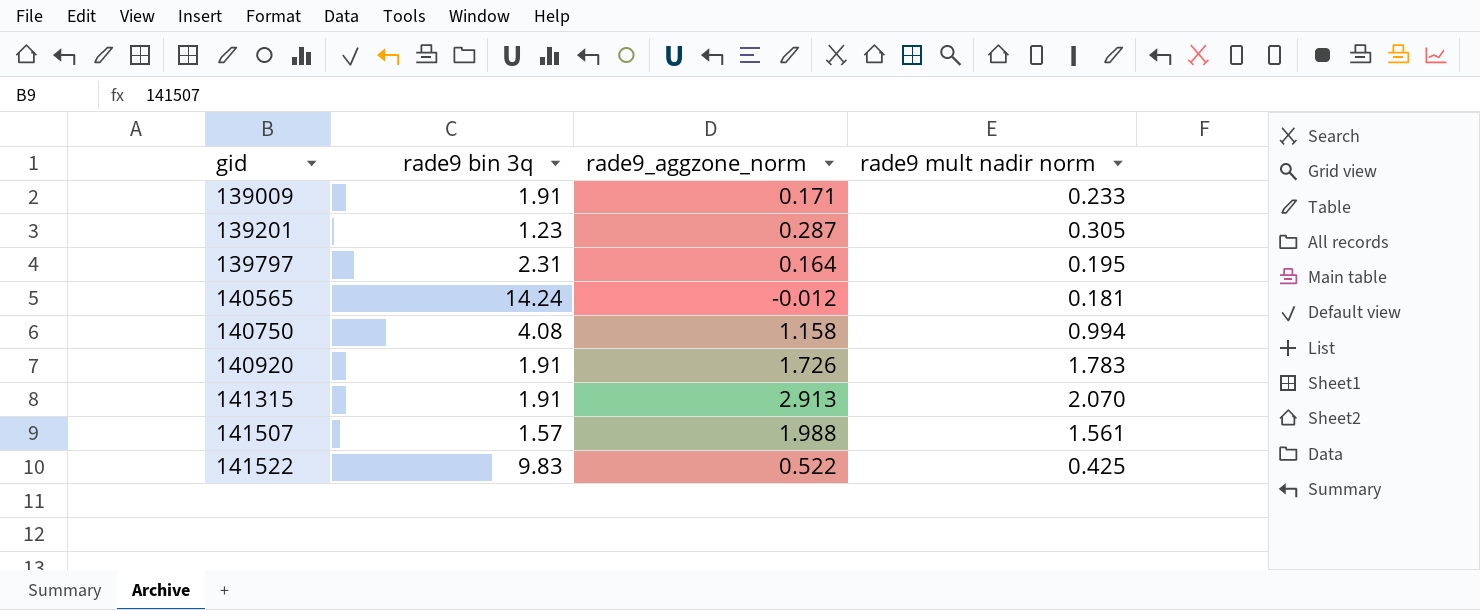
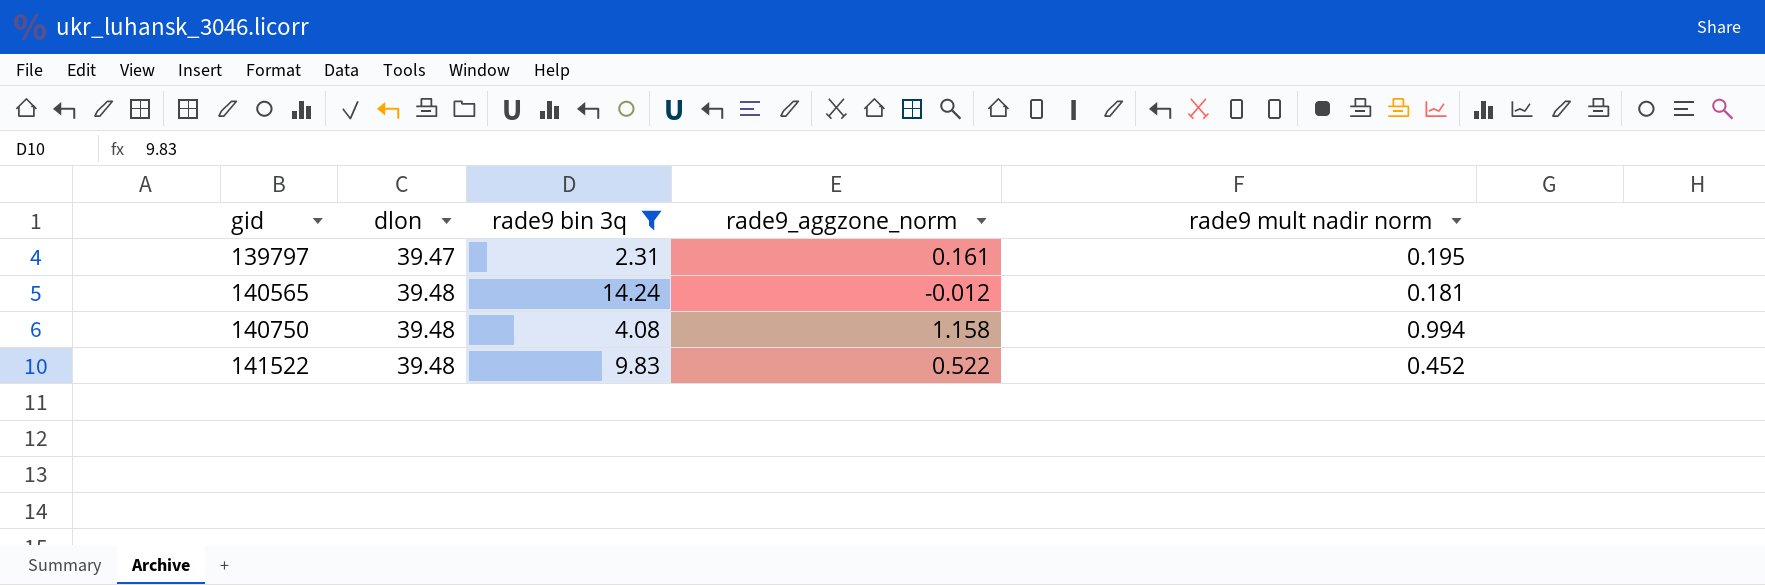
filter: none -> rade9 bin 3q >= 2.31
column dlon | position: none -> 2
139797 | rade9_aggzone_norm: 0.164 -> 0.161
141522 | rade9 mult nadir norm: 0.425 -> 0.452

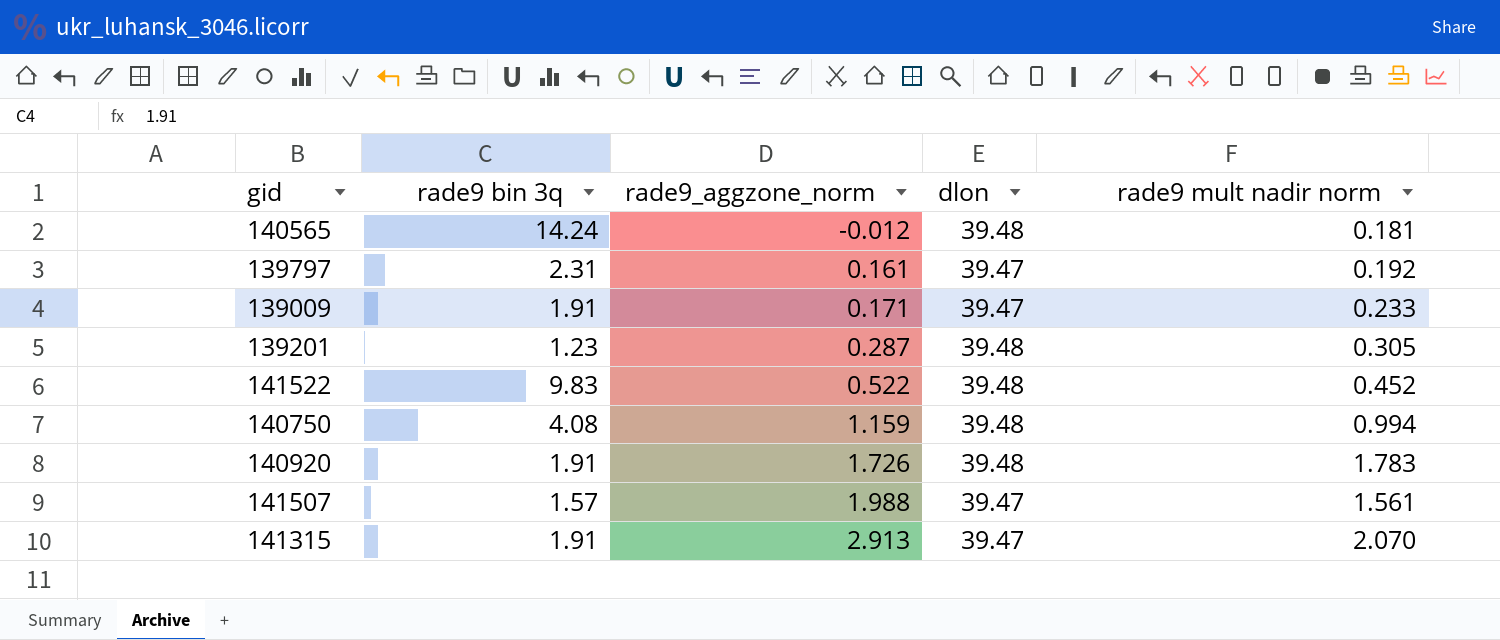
filter: rade9 bin 3q >= 2.31 -> none
row order: gid ascending -> rade9_aggzone_norm ascending
column dlon | position: 2 -> 4
139797 | rade9 mult nadir norm: 0.195 -> 0.192
140750 | rade9_aggzone_norm: 1.158 -> 1.159

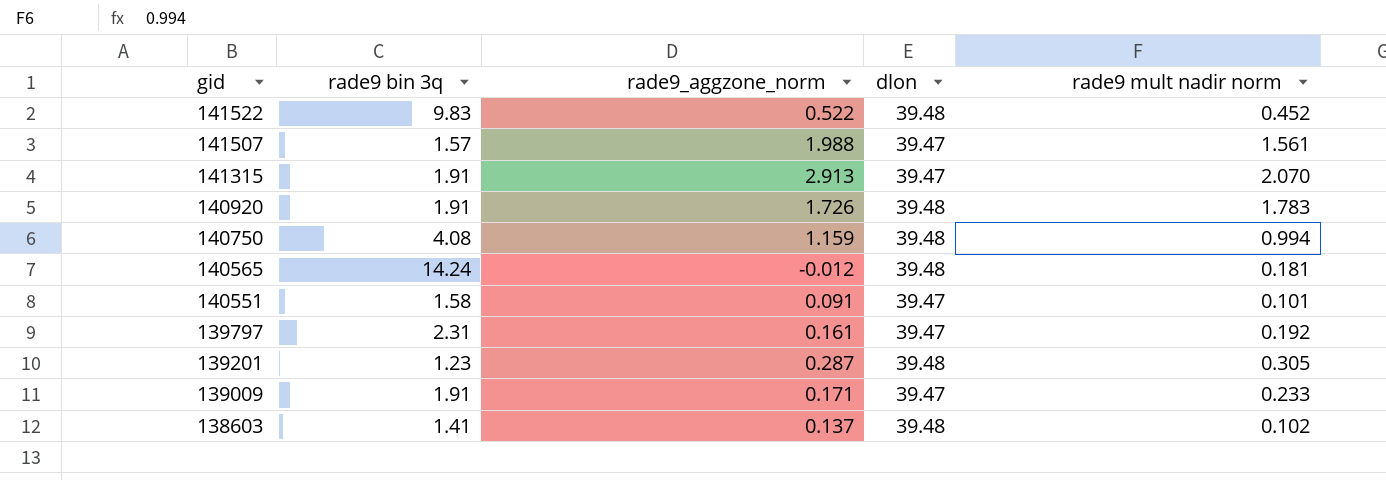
row order: rade9_aggzone_norm ascending -> gid descending
row 140551: none -> 1.58 | 0.091 | 39.47 | 0.101
row 138603: none -> 1.41 | 0.137 | 39.48 | 0.102

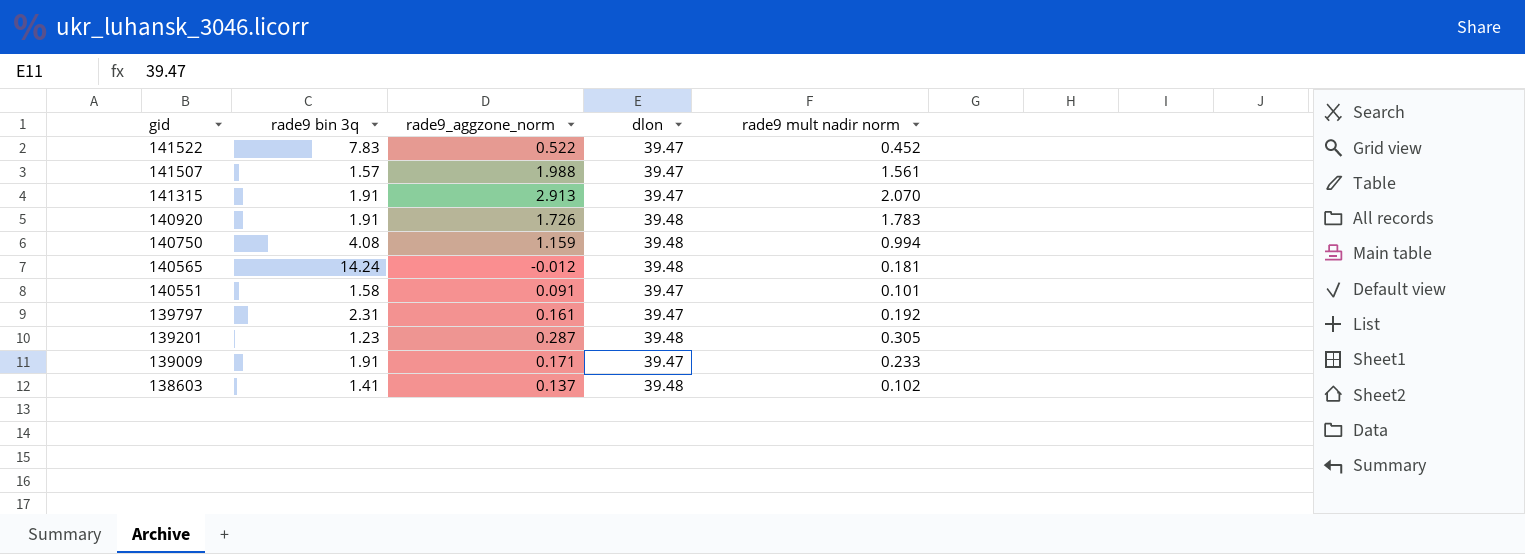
141522 | rade9 bin 3q: 9.83 -> 7.83
141522 | dlon: 39.48 -> 39.47

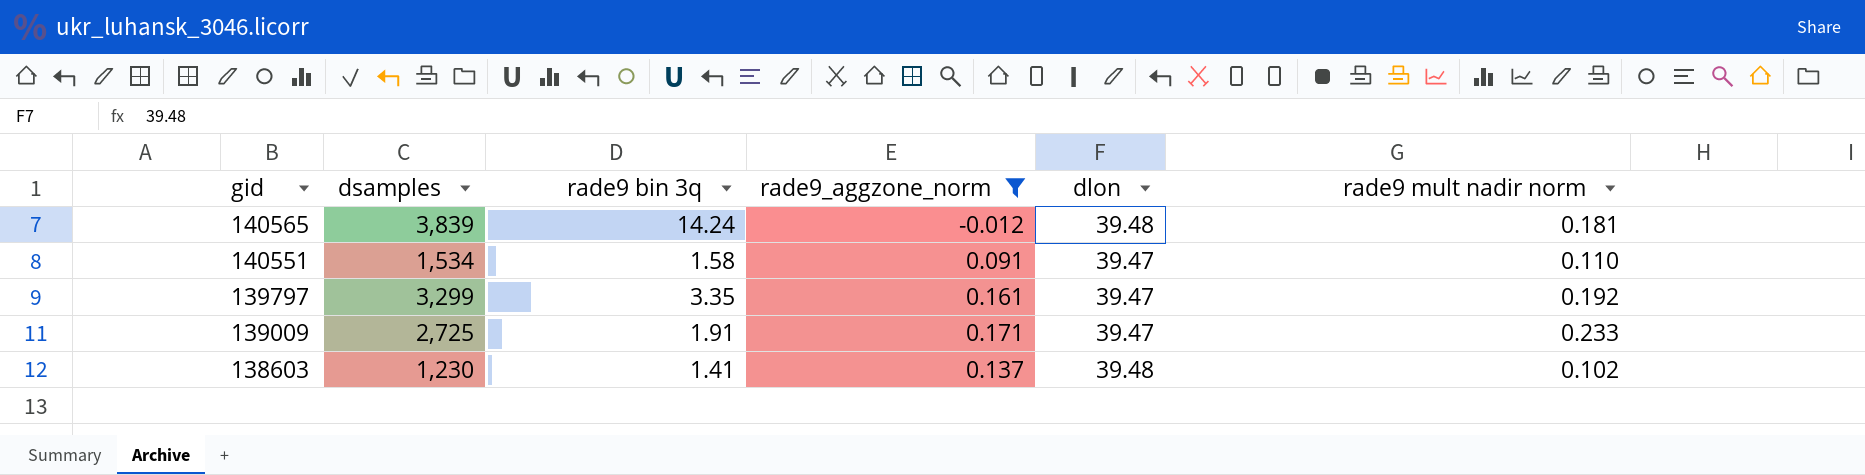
filter: none -> rade9_aggzone_norm <= 0.171
column dsamples | position: none -> 2
140551 | rade9 mult nadir norm: 0.101 -> 0.110
139797 | rade9 bin 3q: 2.31 -> 3.35

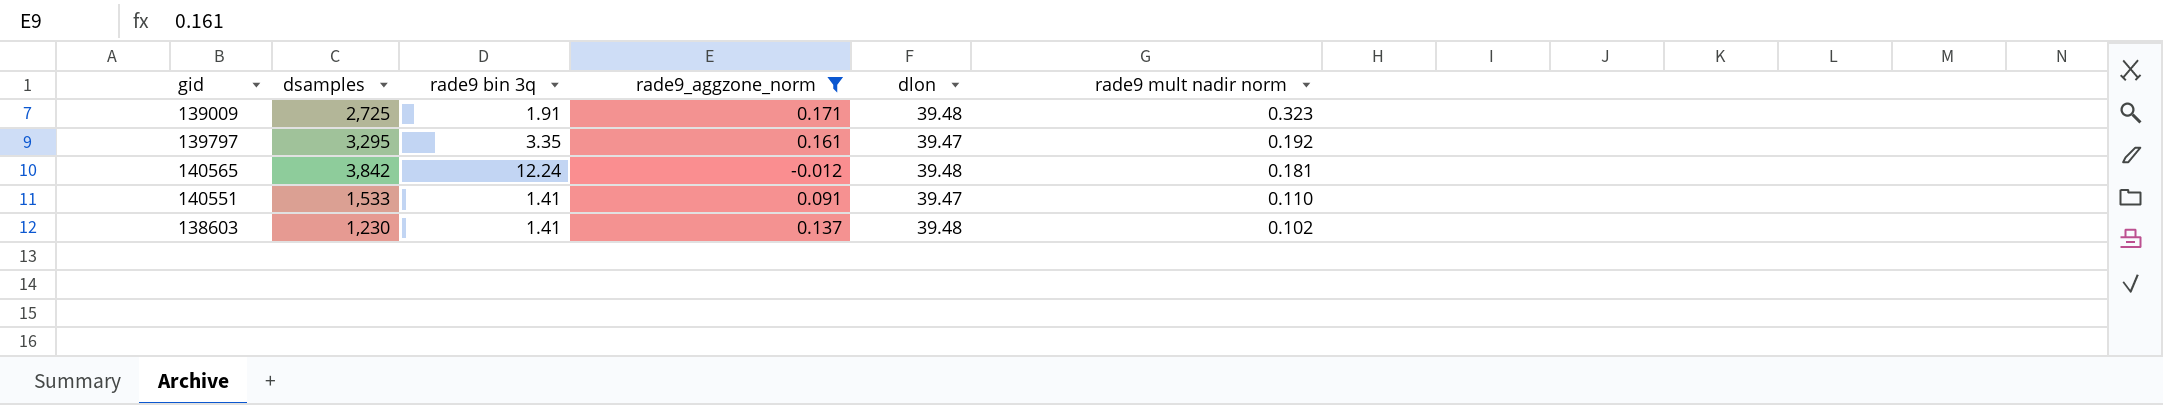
row order: gid descending -> rade9 mult nadir norm descending
139009 | dlon: 39.47 -> 39.48
139009 | rade9 mult nadir norm: 0.233 -> 0.323
139797 | dsamples: 3,299 -> 3,295
140565 | dsamples: 3,839 -> 3,842
140565 | rade9 bin 3q: 14.24 -> 12.24
140551 | dsamples: 1,534 -> 1,533
140551 | rade9 bin 3q: 1.58 -> 1.41

